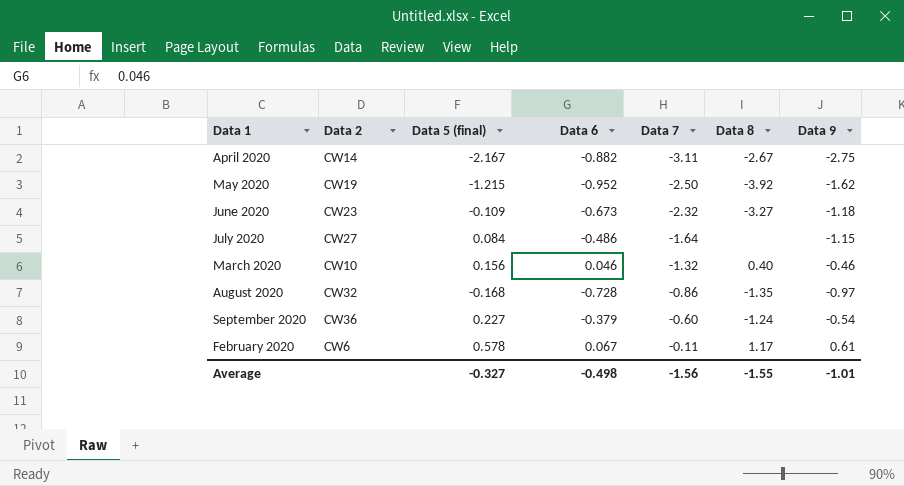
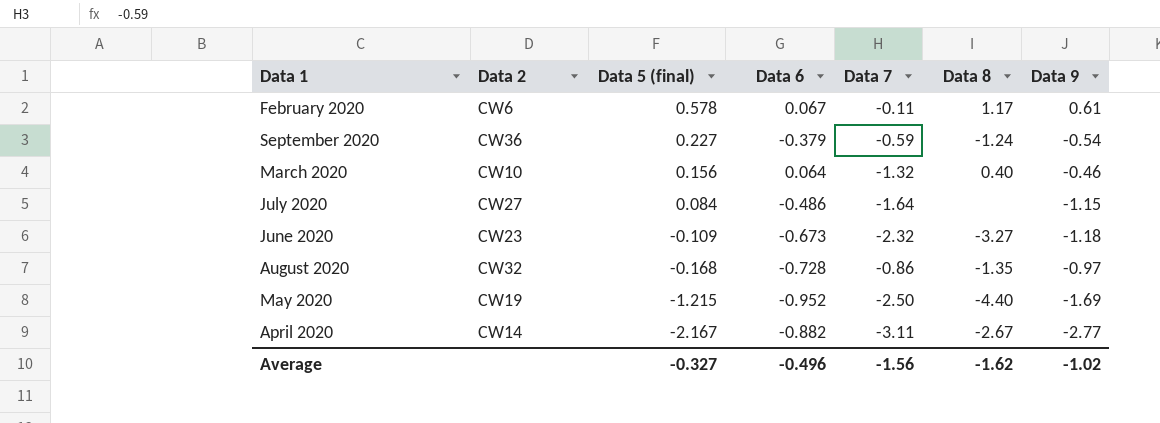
row order: Data 7 ascending -> Data 5 (final) descending
September 2020 | Data 7: -0.60 -> -0.59
March 2020 | Data 6: 0.046 -> 0.064
May 2020 | Data 8: -3.92 -> -4.40
May 2020 | Data 9: -1.62 -> -1.69
April 2020 | Data 9: -2.75 -> -2.77
Average | Data 6: -0.498 -> -0.496
Average | Data 8: -1.55 -> -1.62
Average | Data 9: -1.01 -> -1.02

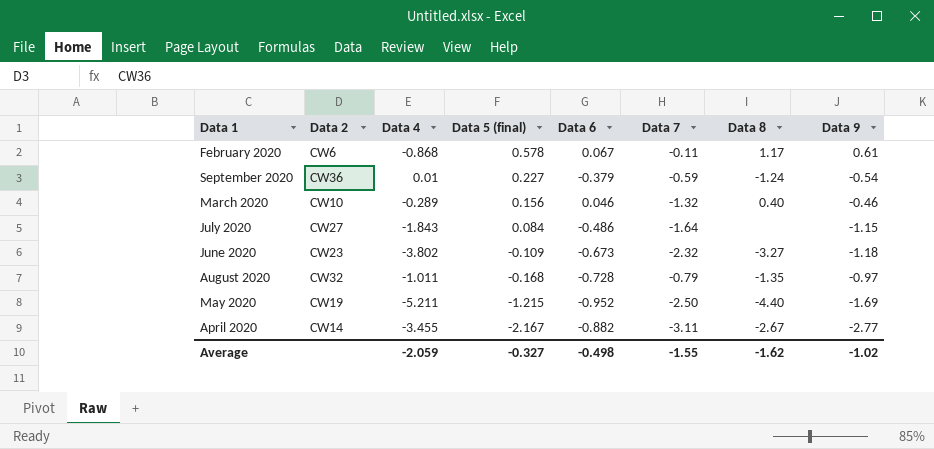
column Data 4 | position: none -> 3
March 2020 | Data 6: 0.064 -> 0.046
August 2020 | Data 7: -0.86 -> -0.79
Average | Data 6: -0.496 -> -0.498
Average | Data 7: -1.56 -> -1.55

